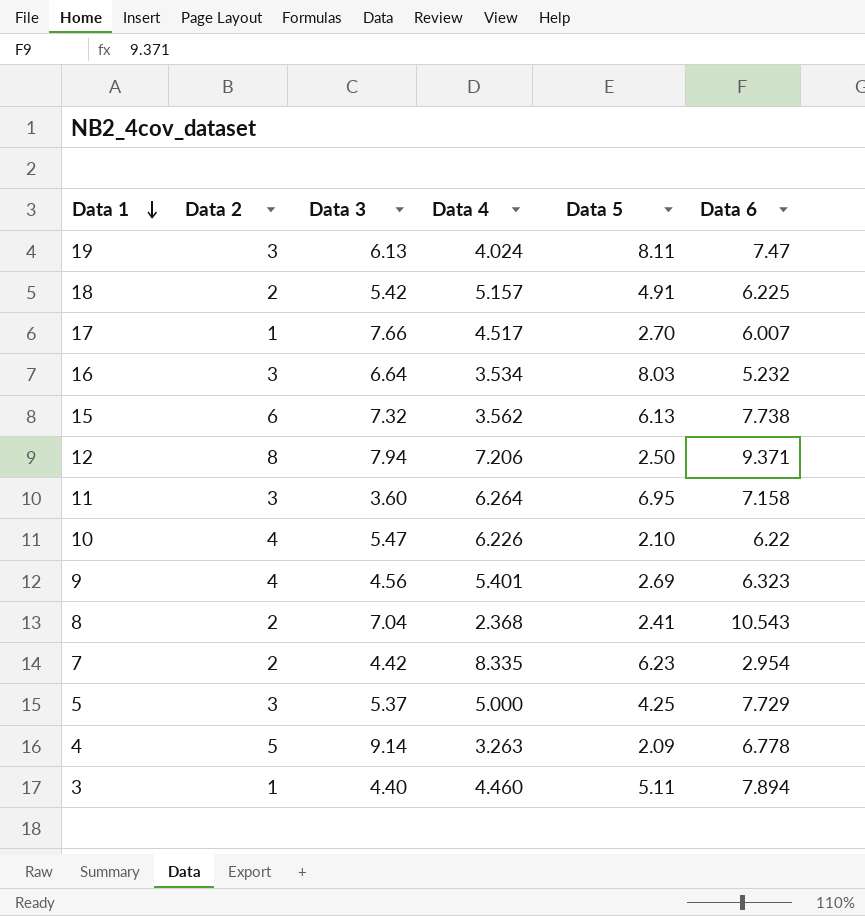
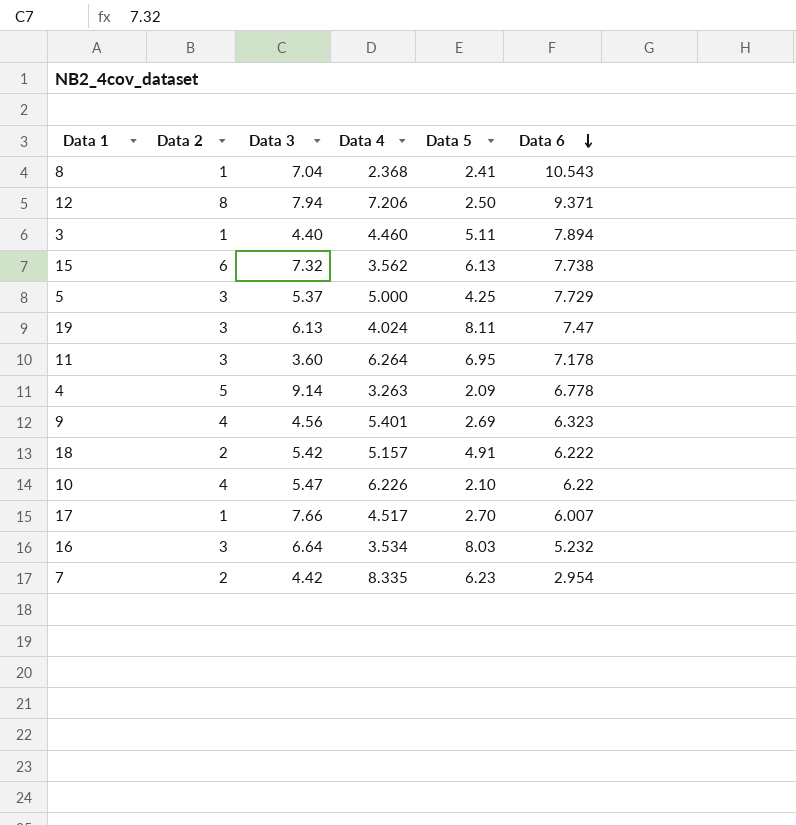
row order: Data 1 descending -> Data 6 descending
8 | Data 2: 2 -> 1
11 | Data 6: 7.158 -> 7.178
18 | Data 6: 6.225 -> 6.222

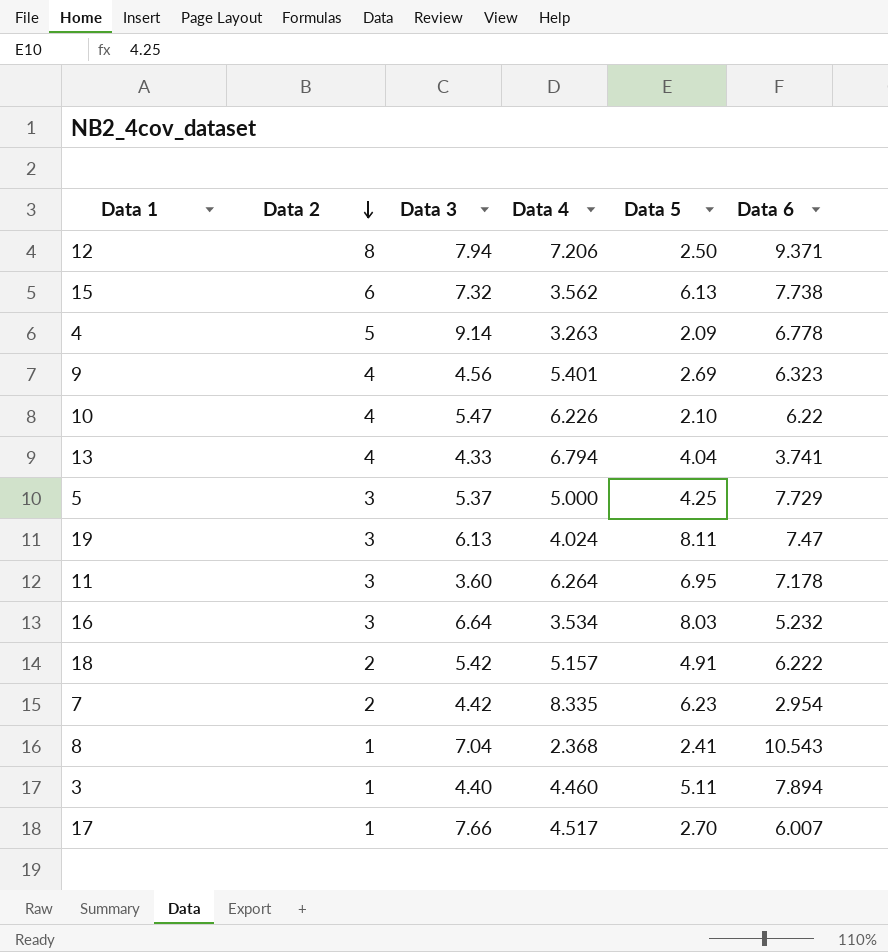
row order: Data 6 descending -> Data 2 descending
row 13: none -> 4 | 4.33 | 6.794 | 4.04 | 3.741

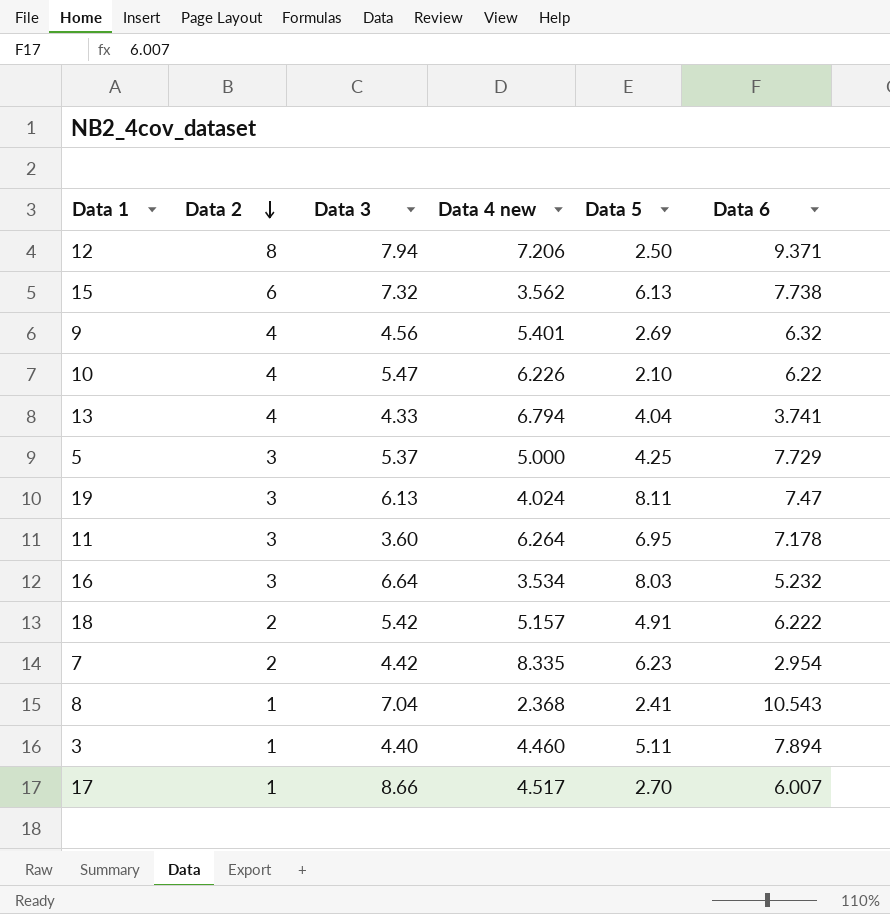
column name: Data 4 -> Data 4 new
row 4: 5 | 9.14 | 3.263 | 2.09 | 6.778 -> none
9 | Data 6: 6.323 -> 6.32
17 | Data 3: 7.66 -> 8.66

